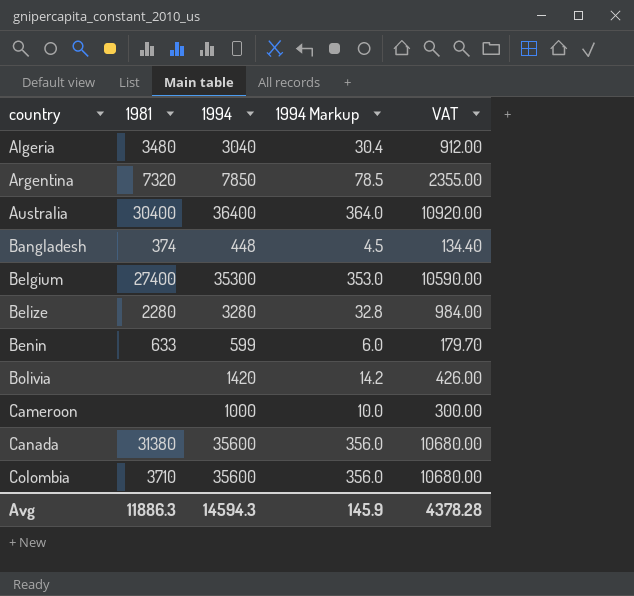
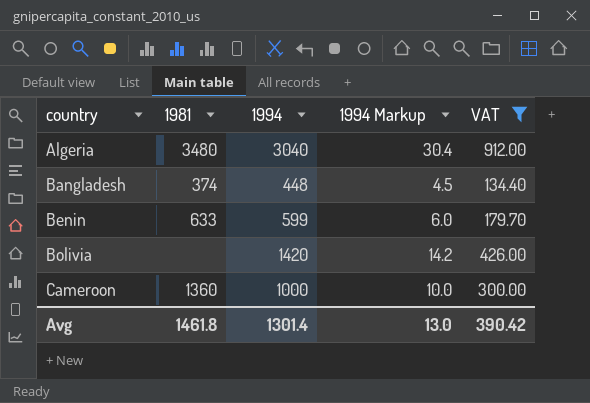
filter: none -> VAT <= 912.00
Cameroon | 1981: none -> 1360
Avg | 1981: 11886.3 -> 1461.8
Avg | 1994: 14594.3 -> 1301.4
Avg | 1994 Markup: 145.9 -> 13.0
Avg | VAT: 4378.28 -> 390.42

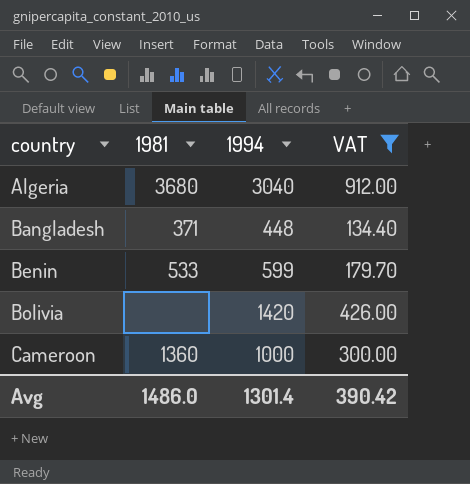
column 1994 Markup | formula: [1994] * 0.01 -> none
Algeria | 1981: 3480 -> 3680
Bangladesh | 1981: 374 -> 371
Benin | 1981: 633 -> 533
Avg | 1981: 1461.8 -> 1486.0

